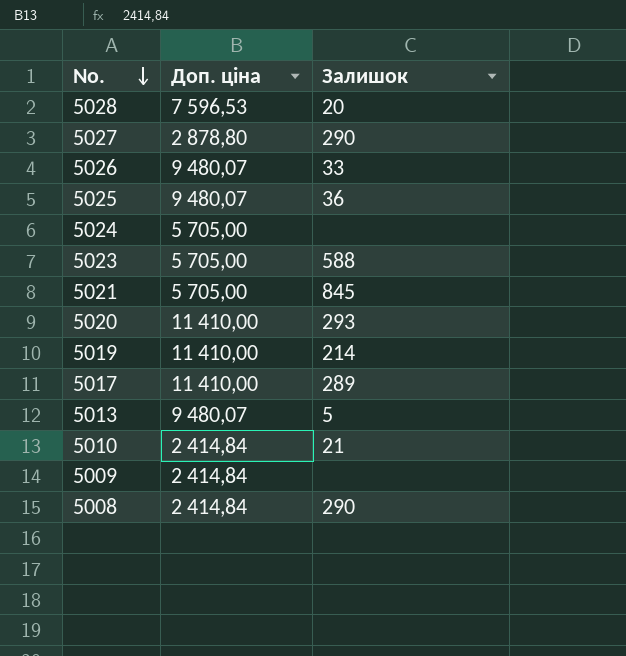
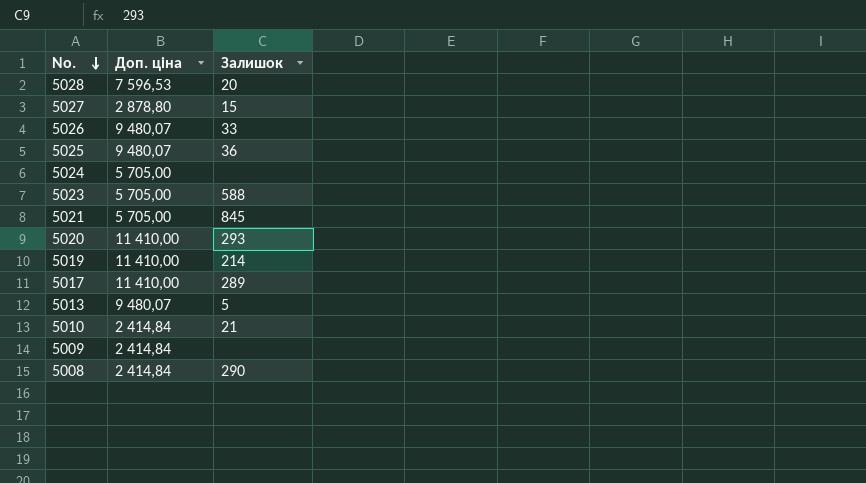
5027 | Залишок: 290 -> 15

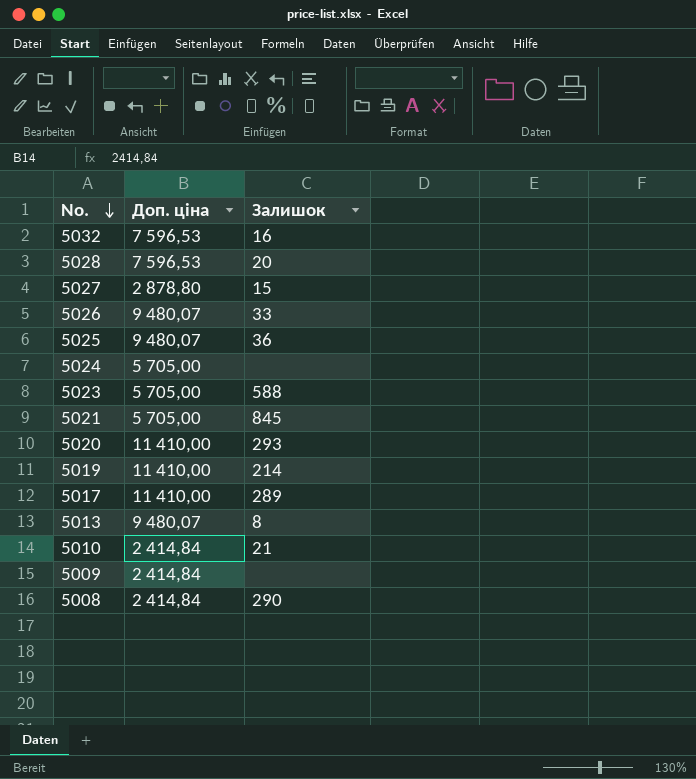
row 5032: none -> 7 596,53 | 16
5013 | Залишок: 5 -> 8

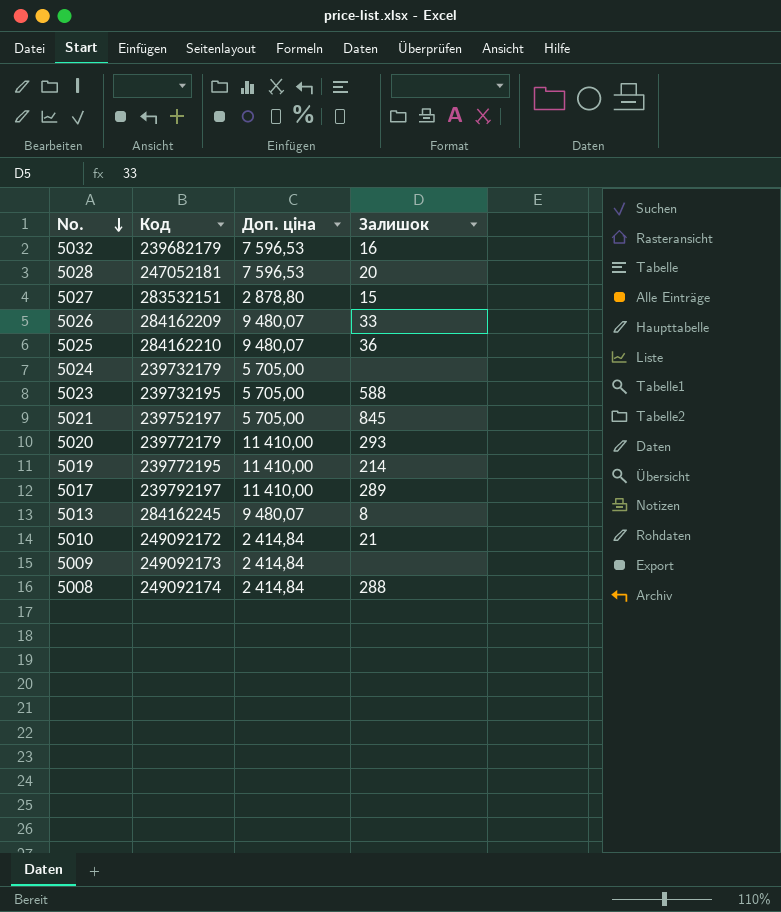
column Код | position: none -> 2
5008 | Залишок: 290 -> 288

